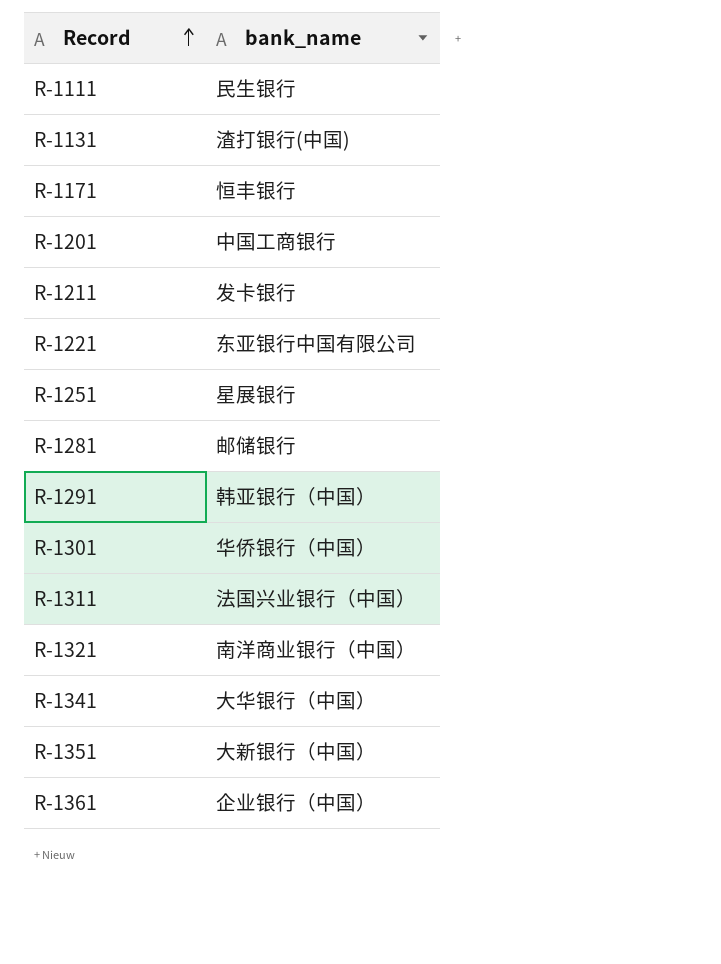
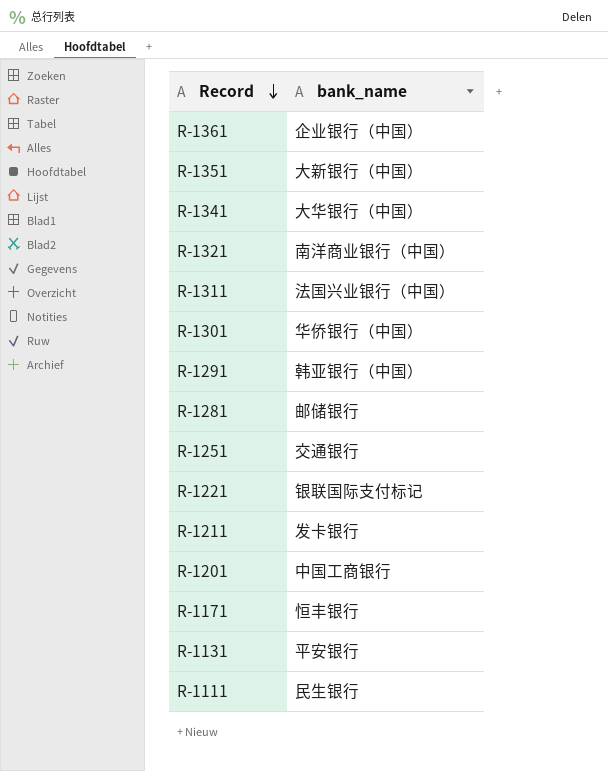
row order: Record ascending -> Record descending
R-1251 | bank_name: 星展银行 -> 交通银行
R-1221 | bank_name: 东亚银行中国有限公司 -> 银联国际支付标记
R-1131 | bank_name: 渣打银行(中国) -> 平安银行

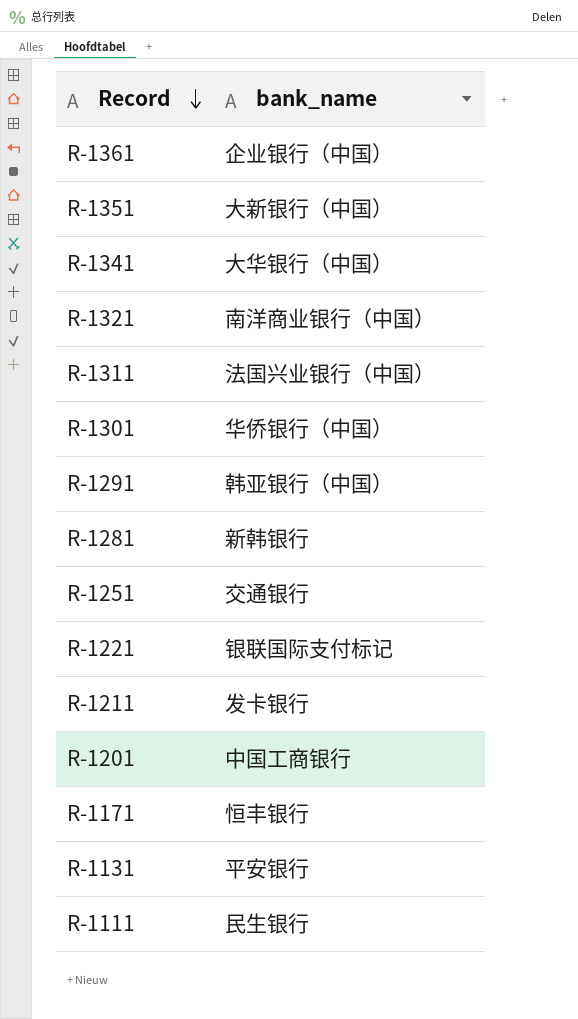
R-1281 | bank_name: 邮储银行 -> 新韩银行

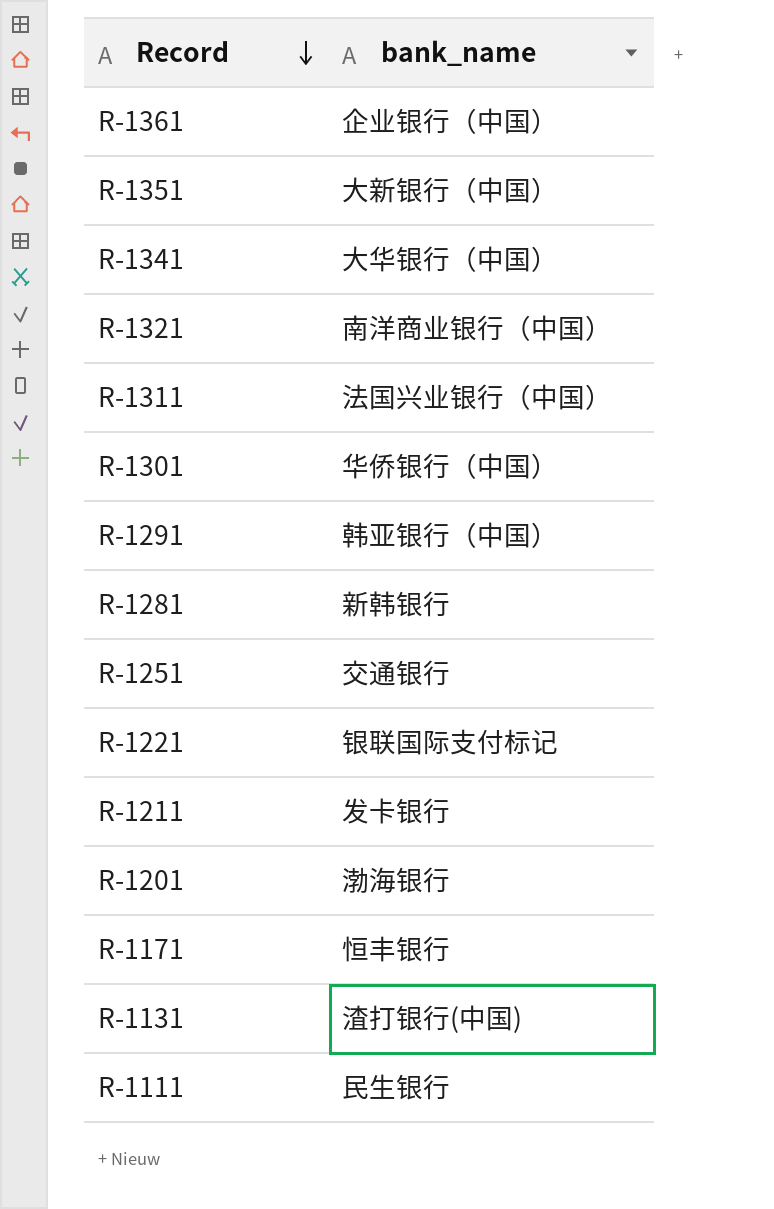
R-1201 | bank_name: 中国工商银行 -> 渤海银行
R-1131 | bank_name: 平安银行 -> 渣打银行(中国)

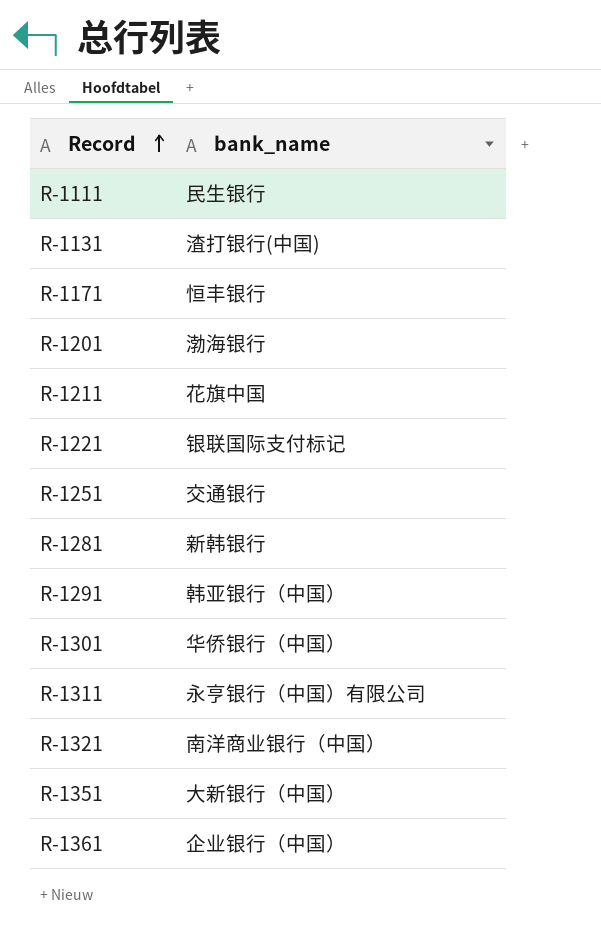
row order: Record descending -> Record ascending
row R-1341: 大华银行（中国） -> none
R-1211 | bank_name: 发卡银行 -> 花旗中国
R-1311 | bank_name: 法国兴业银行（中国） -> 永亨银行（中国）有限公司

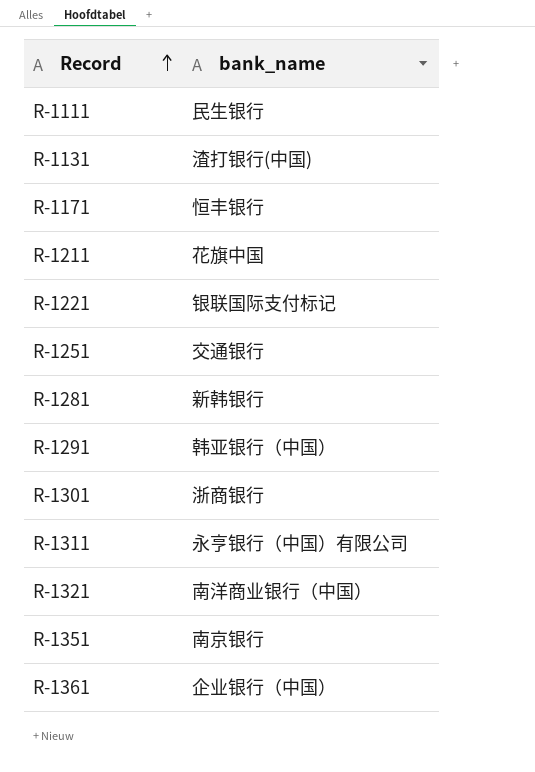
row R-1201: 渤海银行 -> none
R-1301 | bank_name: 华侨银行（中国） -> 浙商银行
R-1351 | bank_name: 大新银行（中国） -> 南京银行

